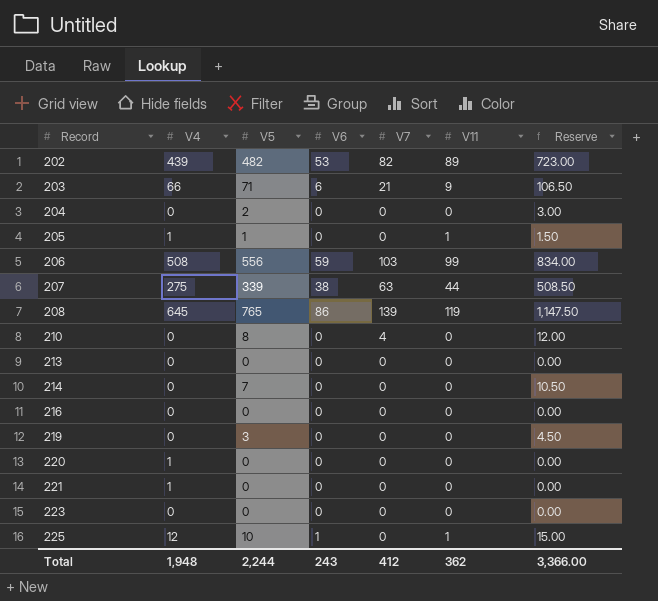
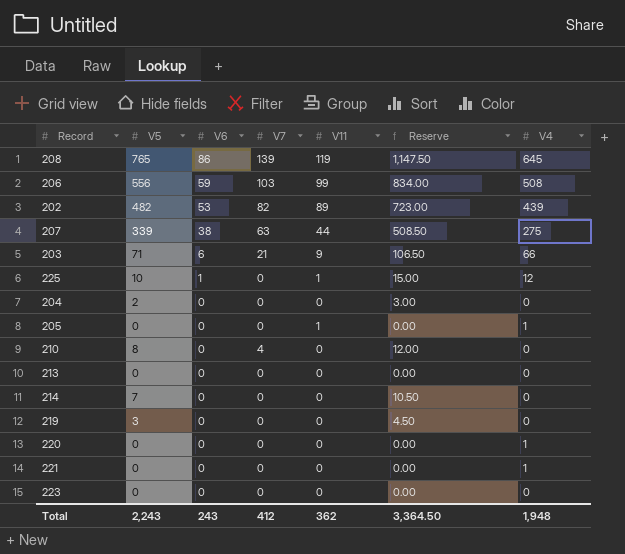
row order: Record ascending -> V6 descending
column V4 | position: 2 -> 7
row 216: 0 | 0 | 0 | 0 | 0 | 0.00 -> none
205 | V5: 1 -> 0
205 | Reserve: 1.50 -> 0.00
Total | V5: 2,244 -> 2,243
Total | Reserve: 3,366.00 -> 3,364.50

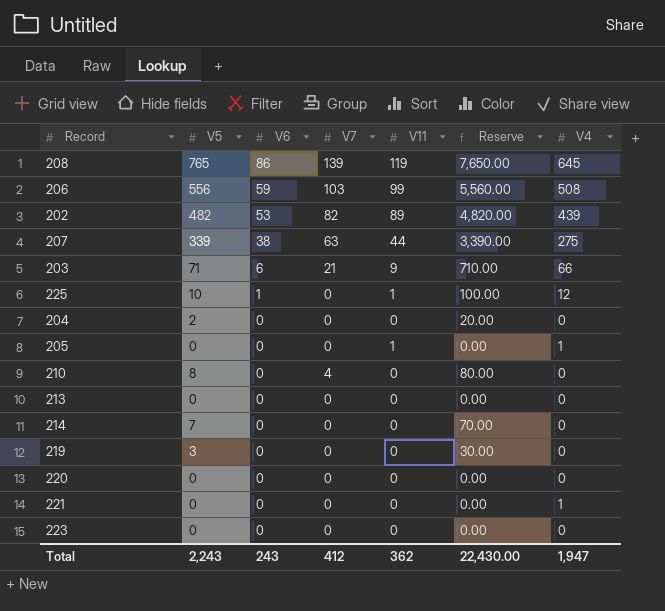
column Reserve | formula: [V5] * 1.5 -> [V5] * 10
220 | V4: 1 -> 0
Total | Reserve: 3,364.50 -> 22,430.00
Total | V4: 1,948 -> 1,947

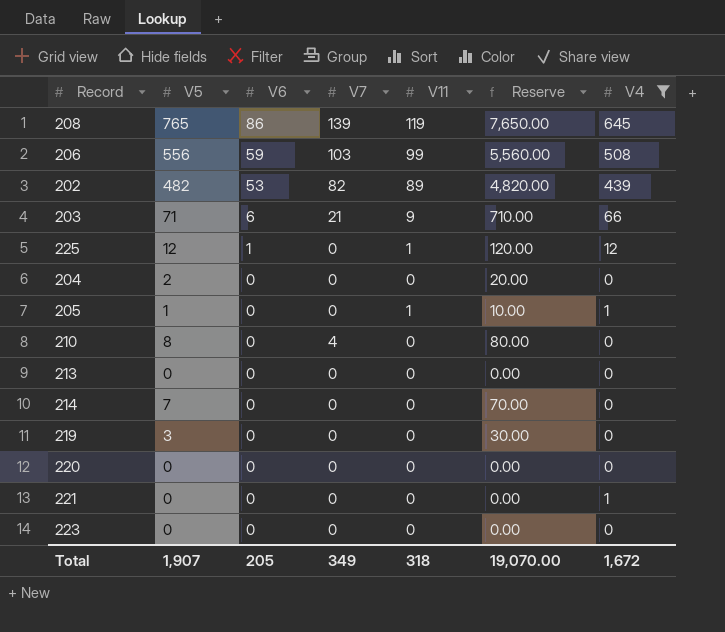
filter: none -> V4 != 275
225 | V5: 10 -> 12
225 | Reserve: 100.00 -> 120.00
205 | V5: 0 -> 1
205 | Reserve: 0.00 -> 10.00
Total | V5: 2,243 -> 1,907
Total | V6: 243 -> 205
Total | V7: 412 -> 349
Total | V11: 362 -> 318
Total | Reserve: 22,430.00 -> 19,070.00
Total | V4: 1,947 -> 1,672

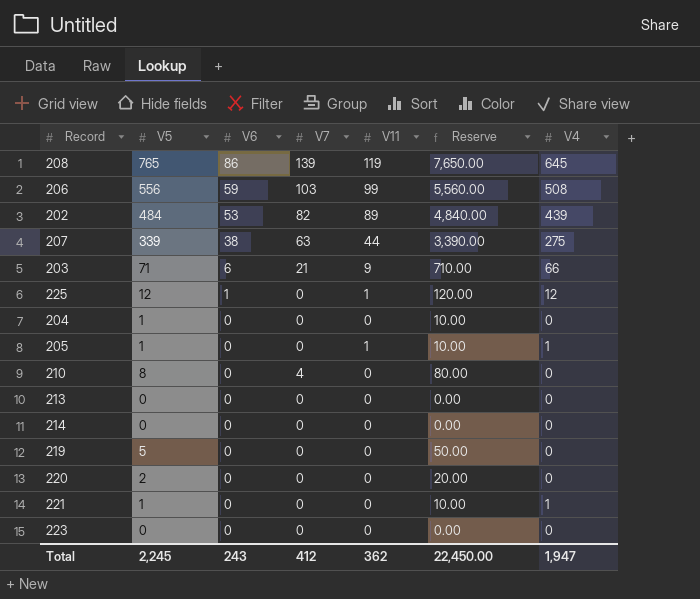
filter: V4 != 275 -> none
202 | V5: 482 -> 484
202 | Reserve: 4,820.00 -> 4,840.00
204 | V5: 2 -> 1
204 | Reserve: 20.00 -> 10.00
214 | V5: 7 -> 0
214 | Reserve: 70.00 -> 0.00
219 | V5: 3 -> 5
219 | Reserve: 30.00 -> 50.00
220 | V5: 0 -> 2
220 | Reserve: 0.00 -> 20.00
221 | V5: 0 -> 1
221 | Reserve: 0.00 -> 10.00
Total | V5: 1,907 -> 2,245
Total | V6: 205 -> 243
Total | V7: 349 -> 412
Total | V11: 318 -> 362
Total | Reserve: 19,070.00 -> 22,450.00
Total | V4: 1,672 -> 1,947

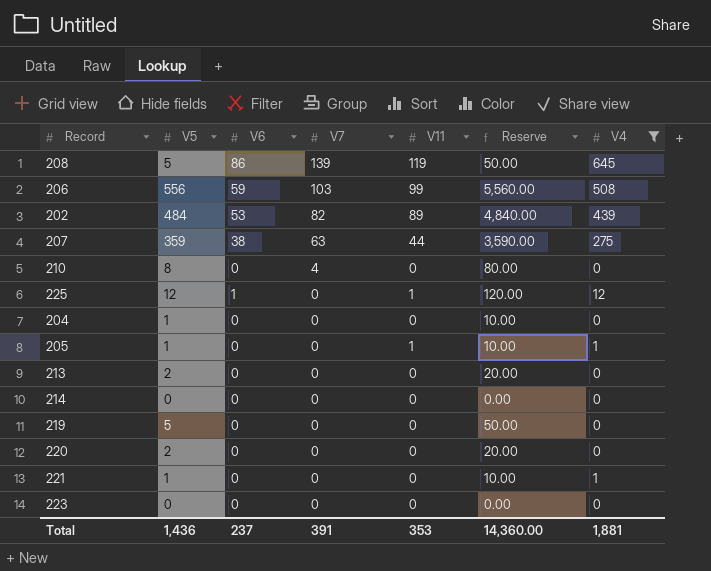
filter: none -> V4 != 66
row order: V6 descending -> V7 descending
208 | V5: 765 -> 5
208 | Reserve: 7,650.00 -> 50.00
207 | V5: 339 -> 359
207 | Reserve: 3,390.00 -> 3,590.00
213 | V5: 0 -> 2
213 | Reserve: 0.00 -> 20.00
Total | V5: 2,245 -> 1,436
Total | V6: 243 -> 237
Total | V7: 412 -> 391
Total | V11: 362 -> 353
Total | Reserve: 22,450.00 -> 14,360.00
Total | V4: 1,947 -> 1,881

